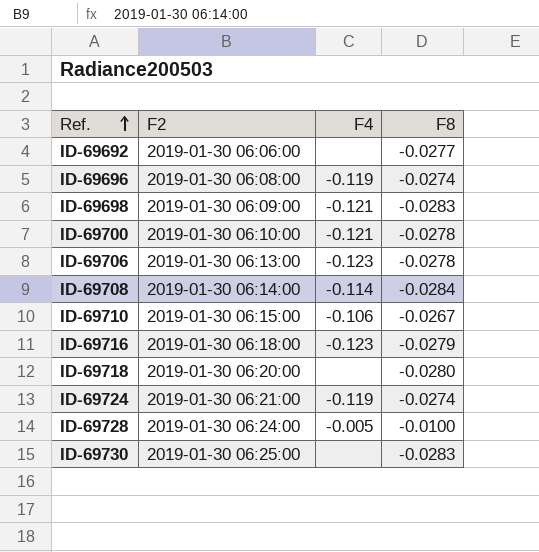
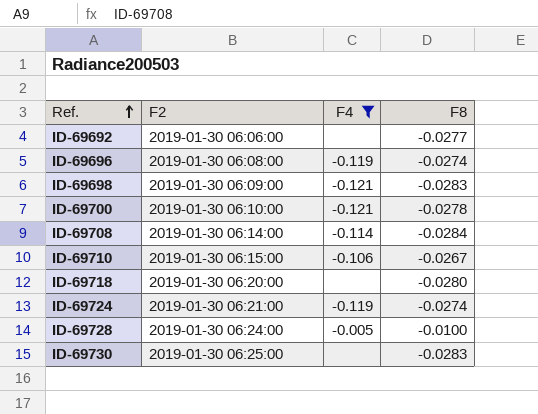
filter: none -> F4 != -0.123

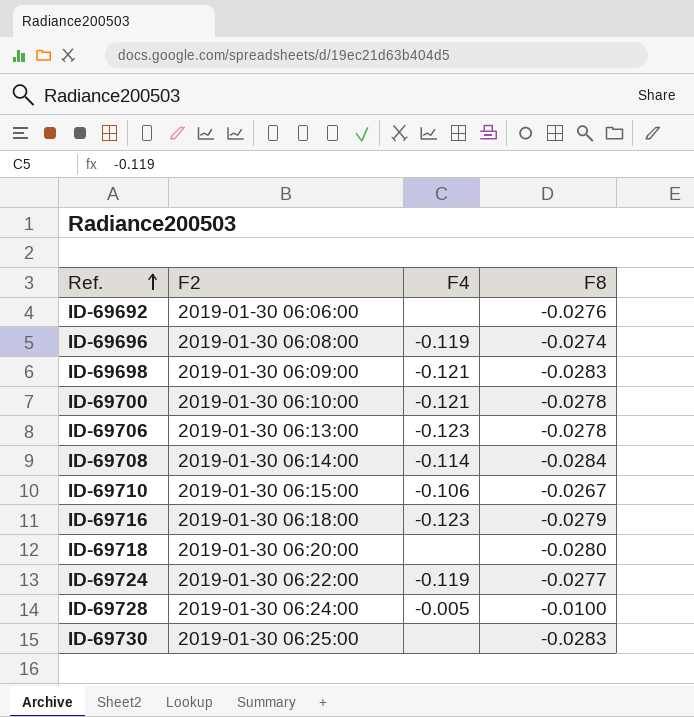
filter: F4 != -0.123 -> none
ID-69692 | F8: -0.0277 -> -0.0276
ID-69724 | F2: 2019-01-30 06:21:00 -> 2019-01-30 06:22:00
ID-69724 | F8: -0.0274 -> -0.0277

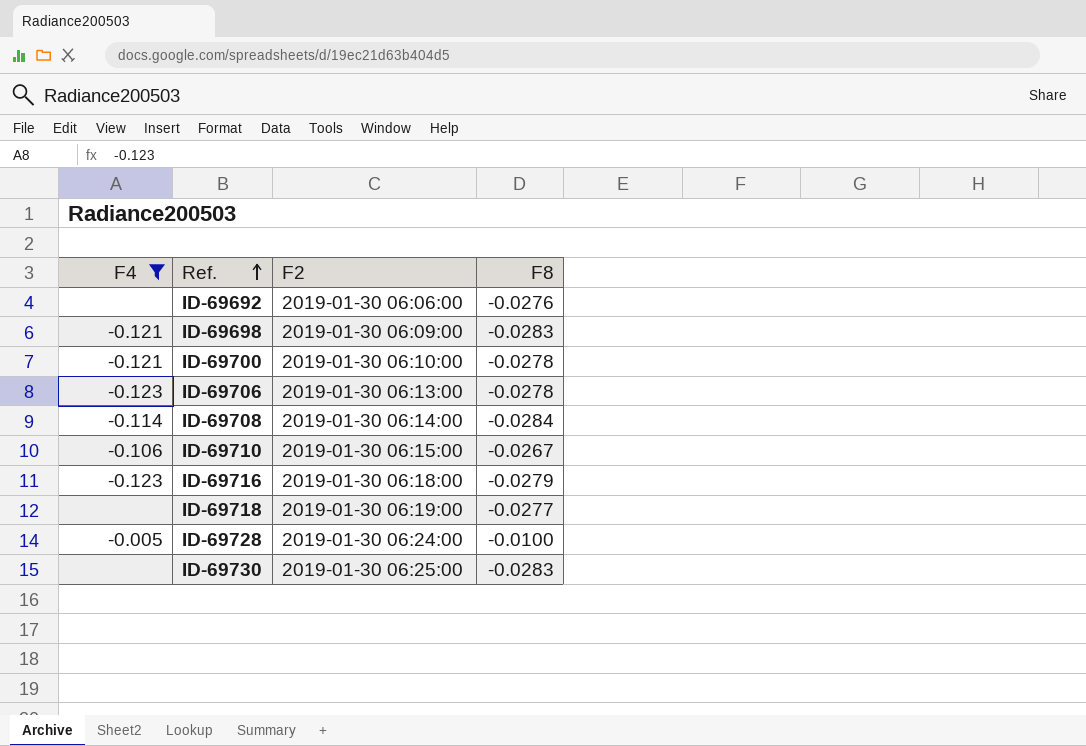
filter: none -> F4 != -0.119
column F4 | position: 3 -> 1
ID-69718 | F2: 2019-01-30 06:20:00 -> 2019-01-30 06:19:00
ID-69718 | F8: -0.0280 -> -0.0277

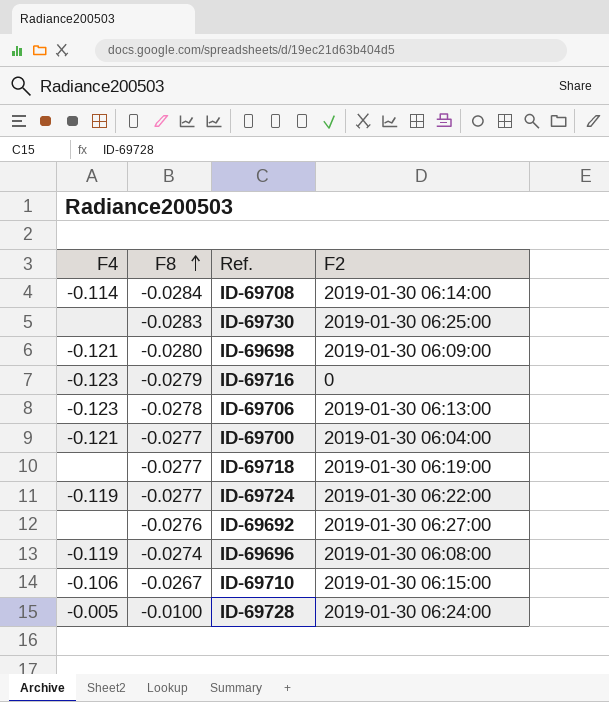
filter: F4 != -0.119 -> none
row order: Ref. ascending -> F8 ascending
column F8 | position: 4 -> 2
ID-69698 | F8: -0.0283 -> -0.0280
ID-69716 | F2: 2019-01-30 06:18:00 -> 0
ID-69700 | F8: -0.0278 -> -0.0277
ID-69700 | F2: 2019-01-30 06:10:00 -> 2019-01-30 06:04:00
ID-69692 | F2: 2019-01-30 06:06:00 -> 2019-01-30 06:27:00

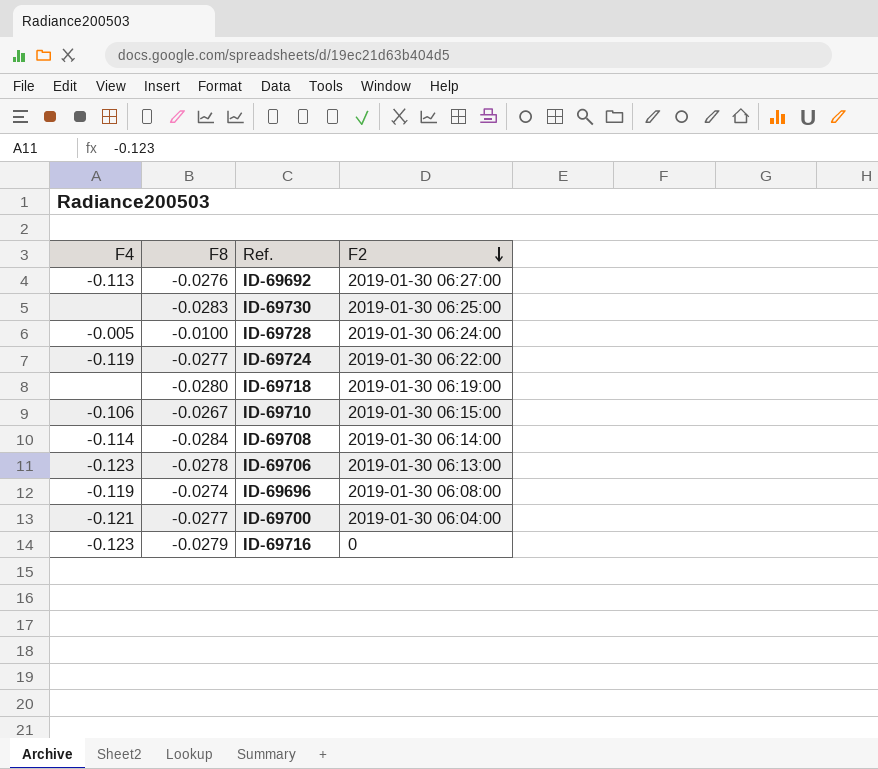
row order: F8 ascending -> F2 descending
row ID-69698: -0.121 | -0.0280 | 2019-01-30 06:09:00 -> none
ID-69692 | F4: none -> -0.113
ID-69718 | F8: -0.0277 -> -0.0280

